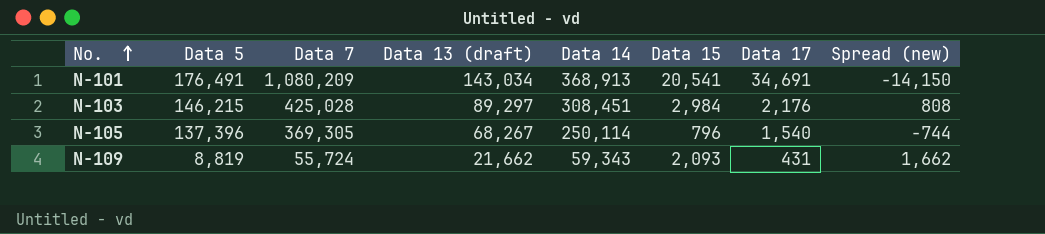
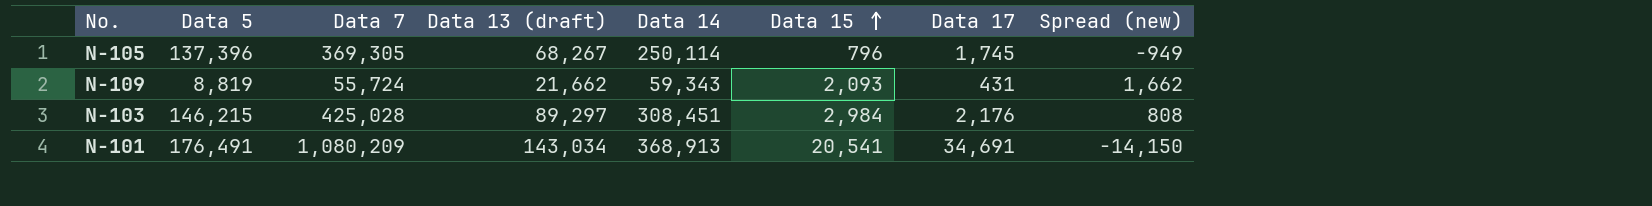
row order: No. ascending -> Data 15 ascending
N-105 | Data 17: 1,540 -> 1,745
N-105 | Spread (new): -744 -> -949

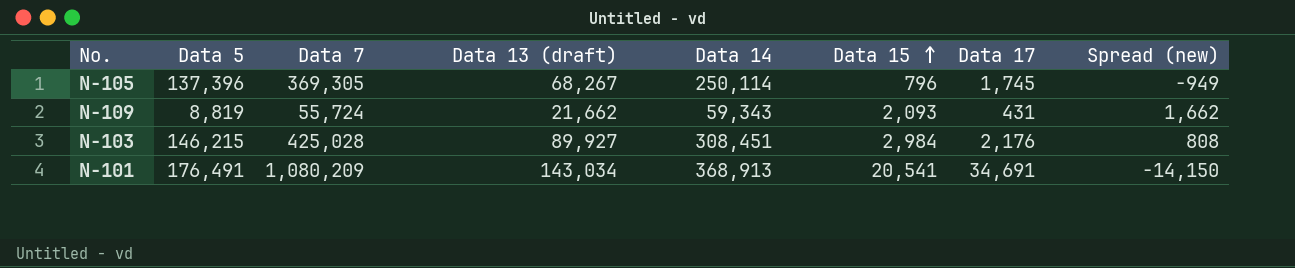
N-103 | Data 13 (draft): 89,297 -> 89,927

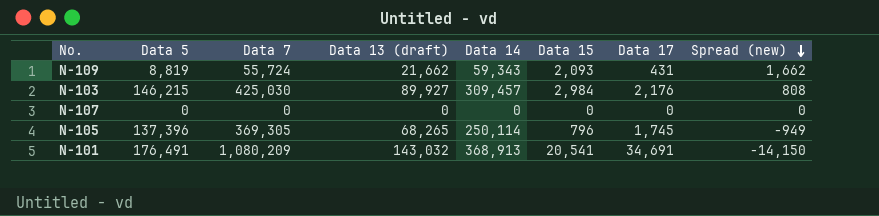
row order: Data 15 ascending -> Spread (new) descending
N-103 | Data 7: 425,028 -> 425,030
N-103 | Data 14: 308,451 -> 309,457
row N-107: none -> 0 | 0 | 0 | 0 | 0 | 0 | 0
N-105 | Data 13 (draft): 68,267 -> 68,265
N-101 | Data 13 (draft): 143,034 -> 143,032

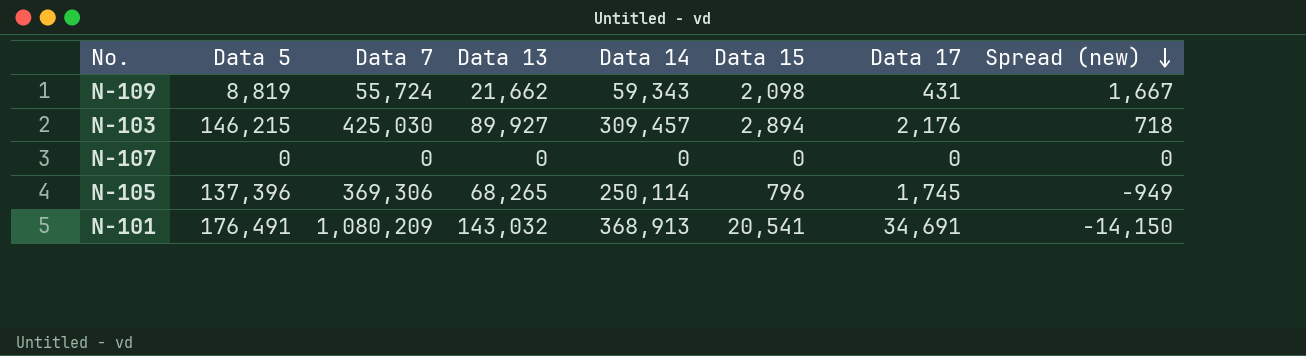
column name: Data 13 (draft) -> Data 13
N-109 | Data 15: 2,093 -> 2,098
N-109 | Spread (new): 1,662 -> 1,667
N-103 | Data 15: 2,984 -> 2,894
N-103 | Spread (new): 808 -> 718
N-105 | Data 7: 369,305 -> 369,306

